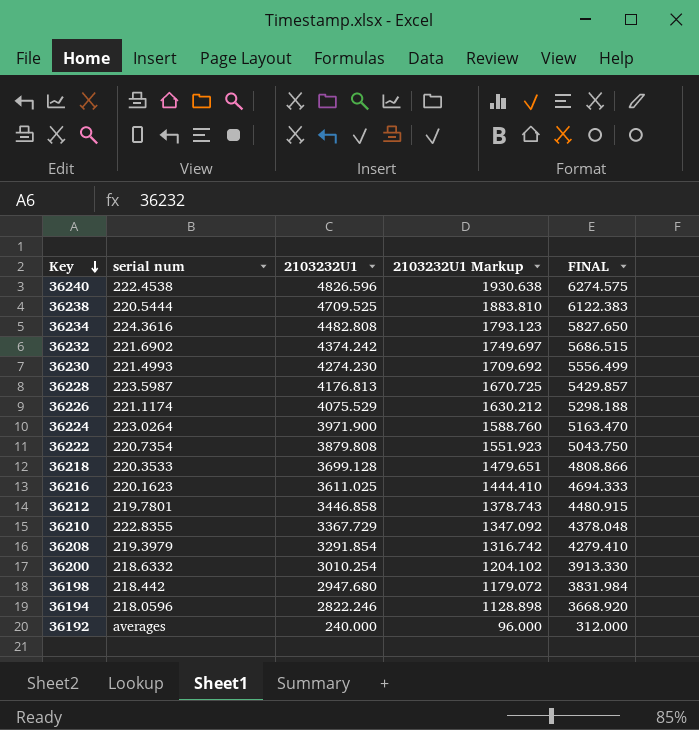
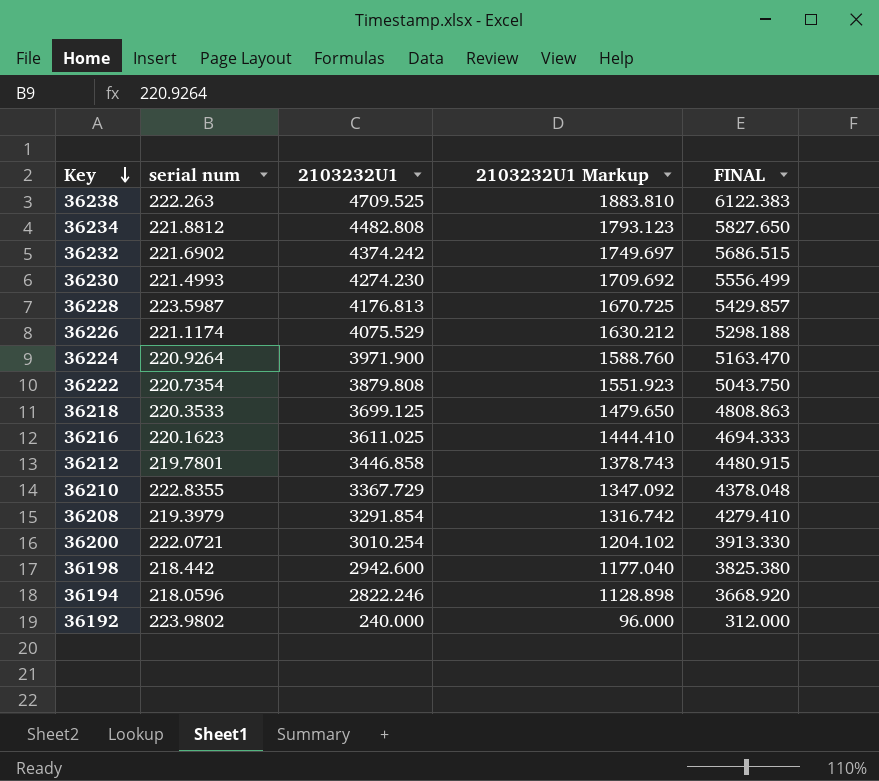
row 36240: 222.4538 | 4826.596 | 1930.638 | 6274.575 -> none
36238 | serial num: 220.5444 -> 222.263
36234 | serial num: 224.3616 -> 221.8812
36224 | serial num: 223.0264 -> 220.9264
36218 | 2103232U1: 3699.128 -> 3699.125
36218 | 2103232U1 Markup: 1479.651 -> 1479.650
36218 | FINAL: 4808.866 -> 4808.863
36200 | serial num: 218.6332 -> 222.0721
36198 | 2103232U1: 2947.680 -> 2942.600
36198 | 2103232U1 Markup: 1179.072 -> 1177.040
36198 | FINAL: 3831.984 -> 3825.380
36192 | serial num: averages -> 223.9802

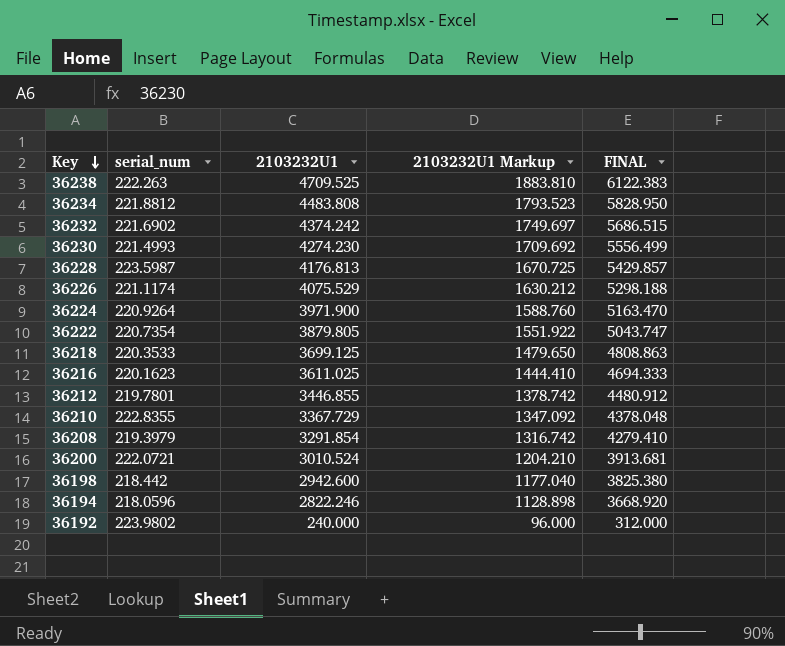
column name: serial num -> serial_num
36234 | 2103232U1: 4482.808 -> 4483.808
36234 | 2103232U1 Markup: 1793.123 -> 1793.523
36234 | FINAL: 5827.650 -> 5828.950
36222 | 2103232U1: 3879.808 -> 3879.805
36222 | 2103232U1 Markup: 1551.923 -> 1551.922
36222 | FINAL: 5043.750 -> 5043.747
36212 | 2103232U1: 3446.858 -> 3446.855
36212 | 2103232U1 Markup: 1378.743 -> 1378.742
36212 | FINAL: 4480.915 -> 4480.912
36200 | 2103232U1: 3010.254 -> 3010.524
36200 | 2103232U1 Markup: 1204.102 -> 1204.210
36200 | FINAL: 3913.330 -> 3913.681

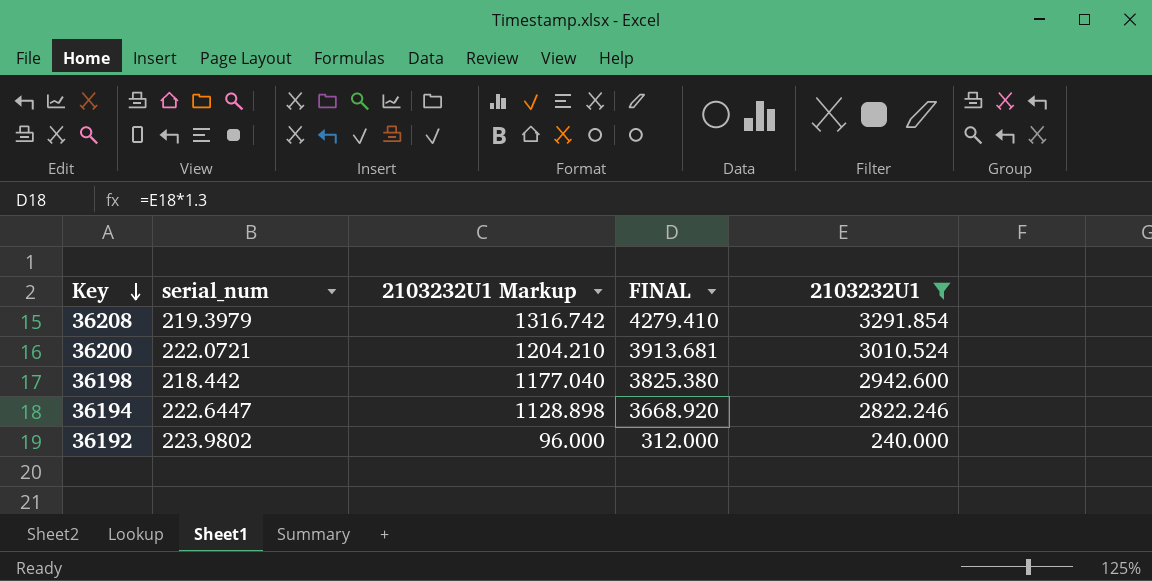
filter: none -> 2103232U1 <= 3291.854
column 2103232U1 | position: 3 -> 5
36194 | serial_num: 218.0596 -> 222.6447

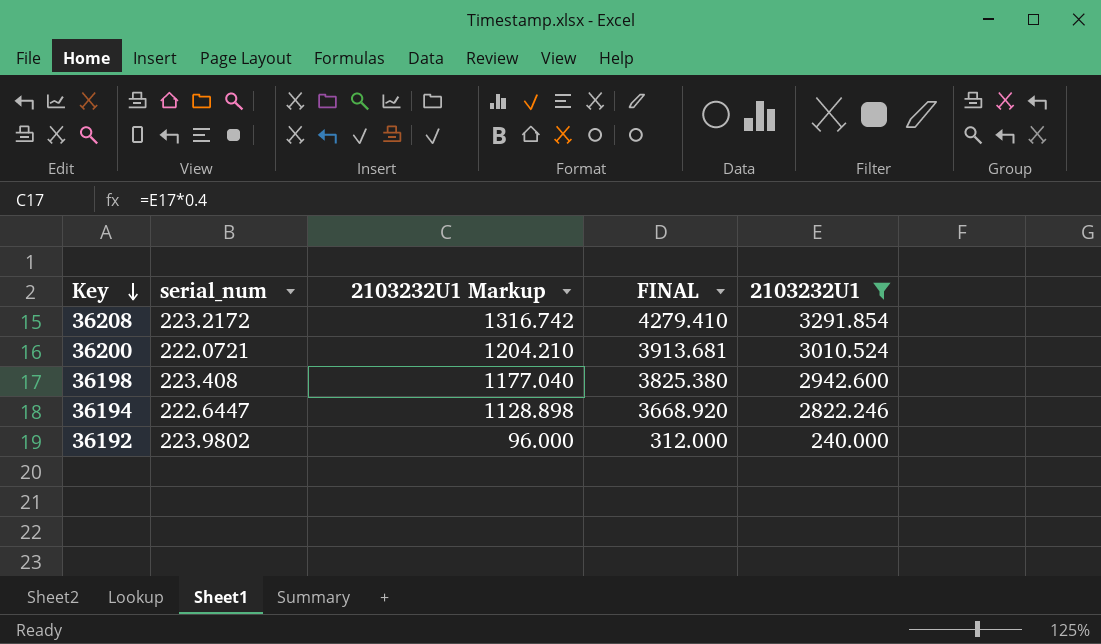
36208 | serial_num: 219.3979 -> 223.2172
36198 | serial_num: 218.442 -> 223.408

